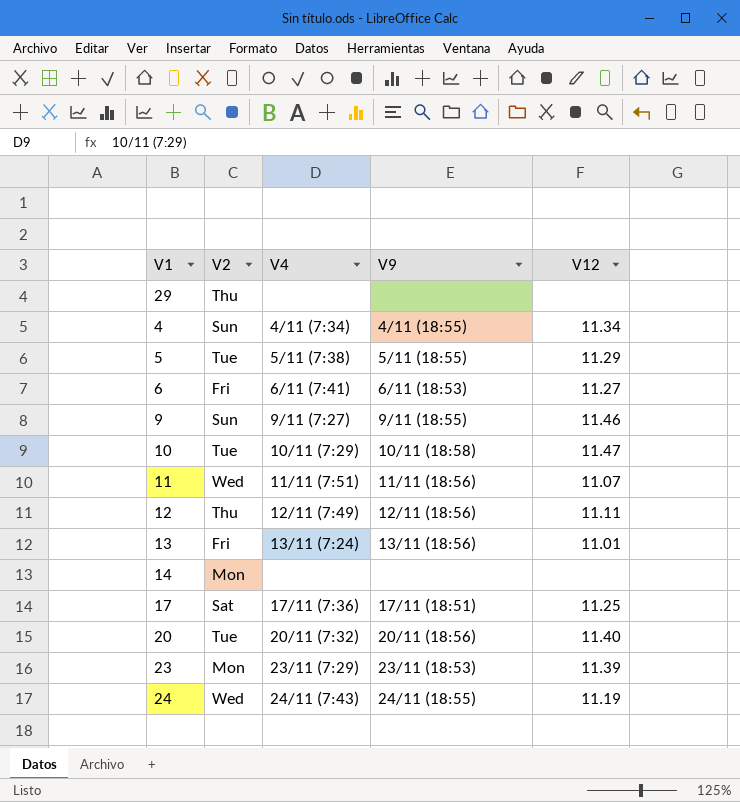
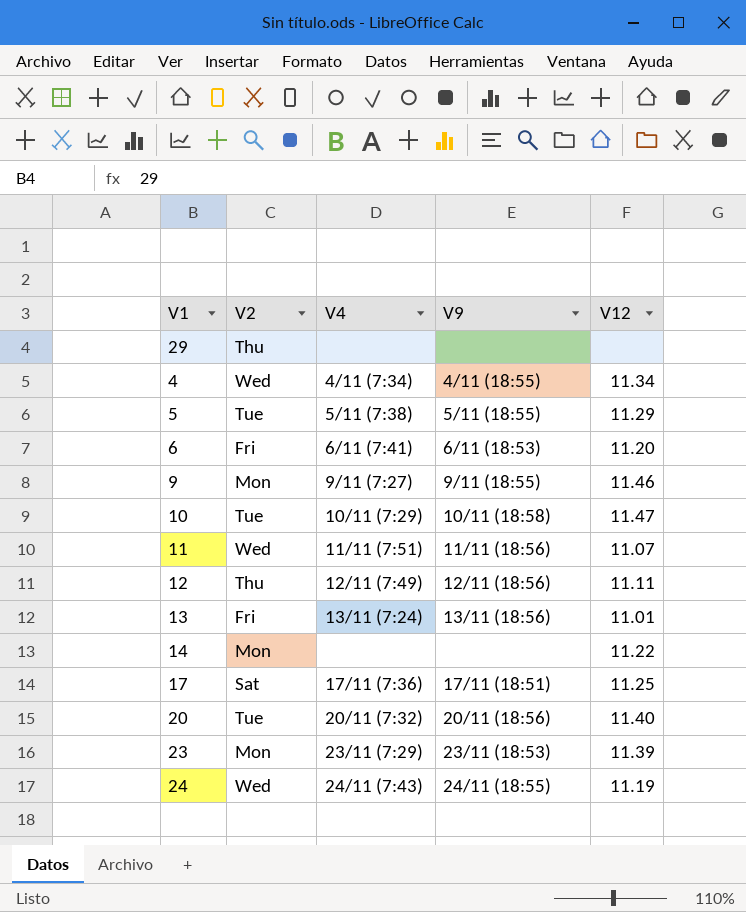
4 | V2: Sun -> Wed
6 | V12: 11.27 -> 11.20
9 | V2: Sun -> Mon
14 | V12: none -> 11.22

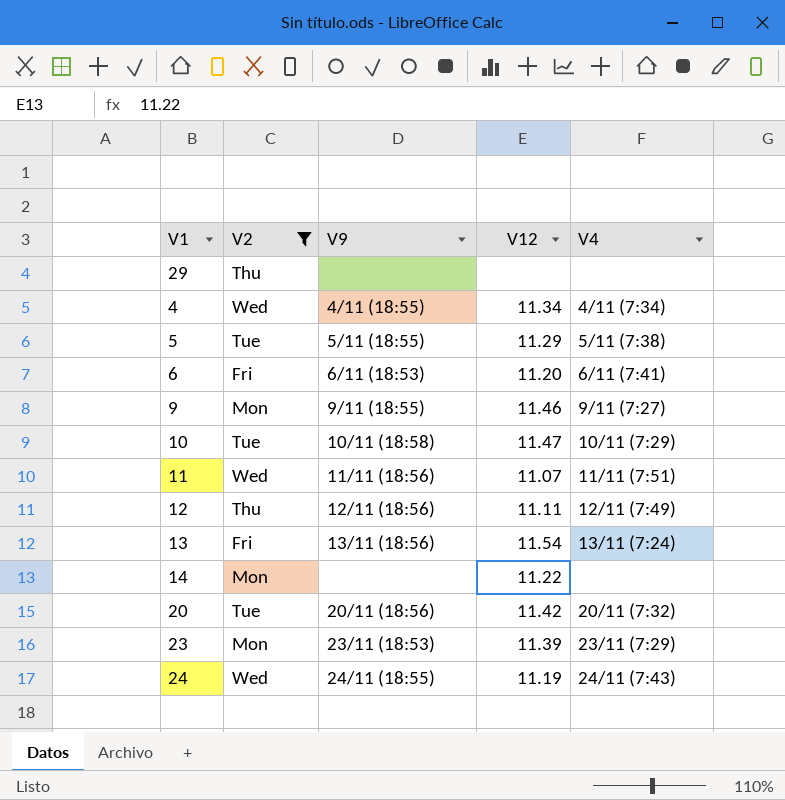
filter: none -> V2 != Sat
column V4 | position: 3 -> 5
13 | V12: 11.01 -> 11.54
20 | V12: 11.40 -> 11.42

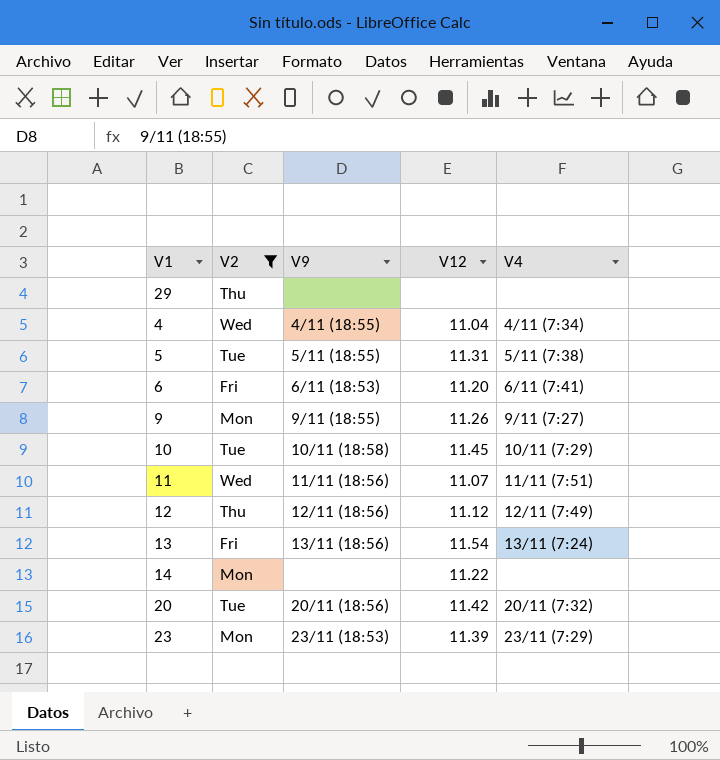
row 24: Wed | 24/11 (18:55) | 11.19 | 24/11 (7:43) -> none
4 | V12: 11.34 -> 11.04
5 | V12: 11.29 -> 11.31
9 | V12: 11.46 -> 11.26
10 | V12: 11.47 -> 11.45
12 | V12: 11.11 -> 11.12

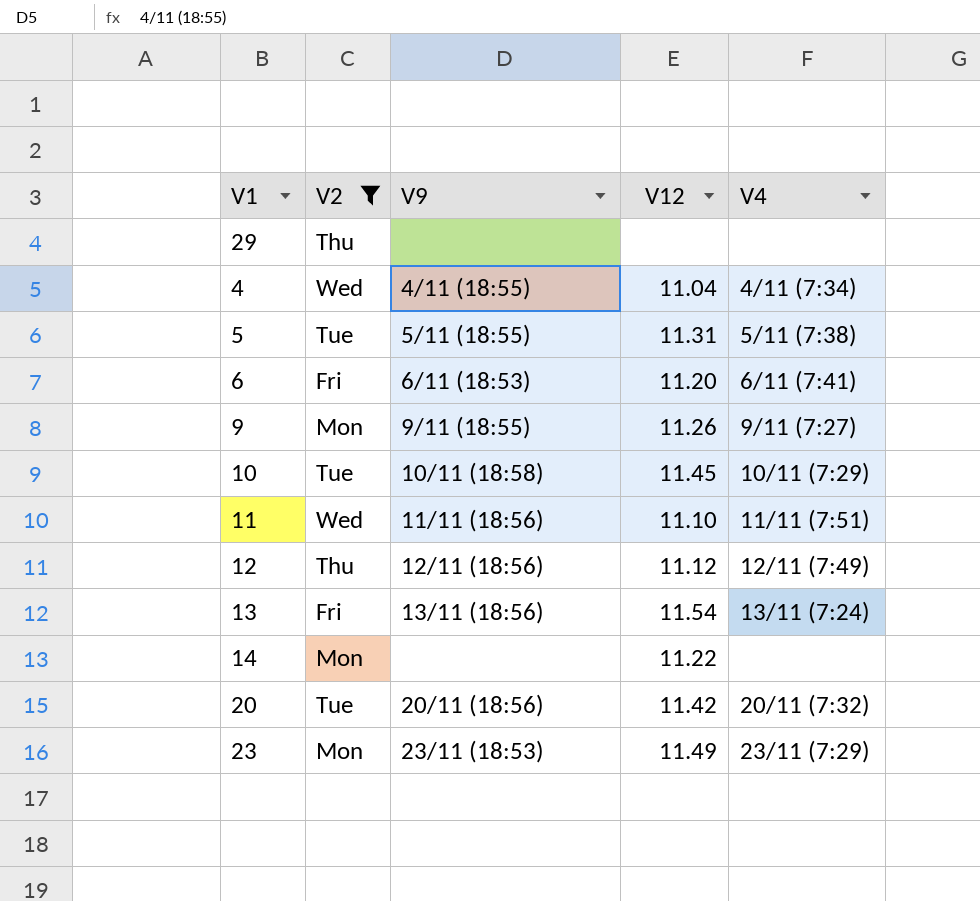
11 | V12: 11.07 -> 11.10
23 | V12: 11.39 -> 11.49

